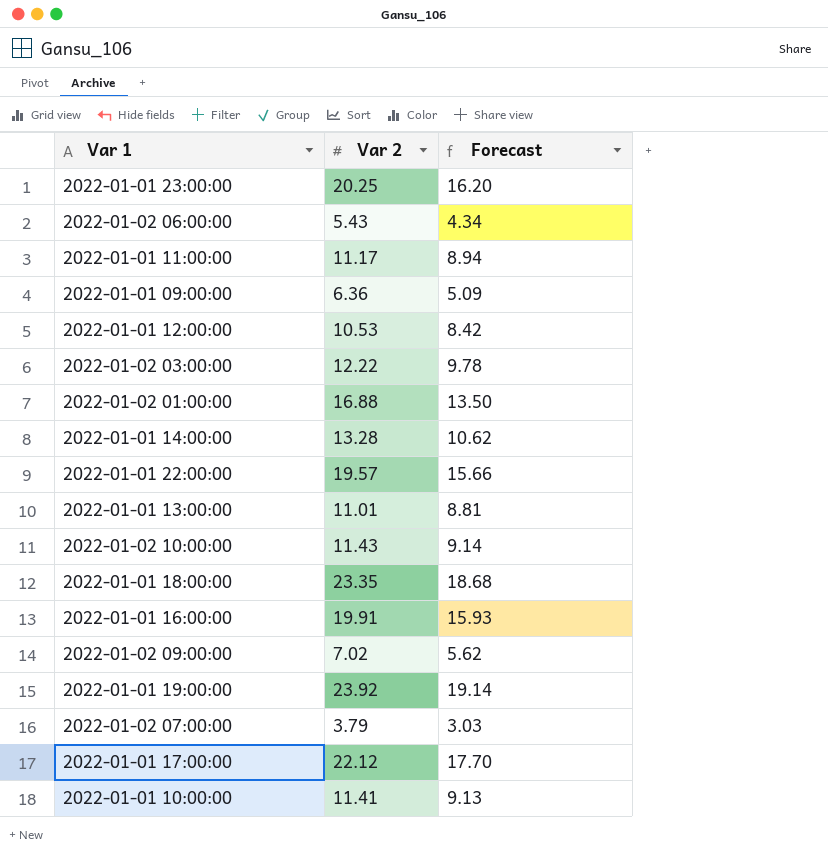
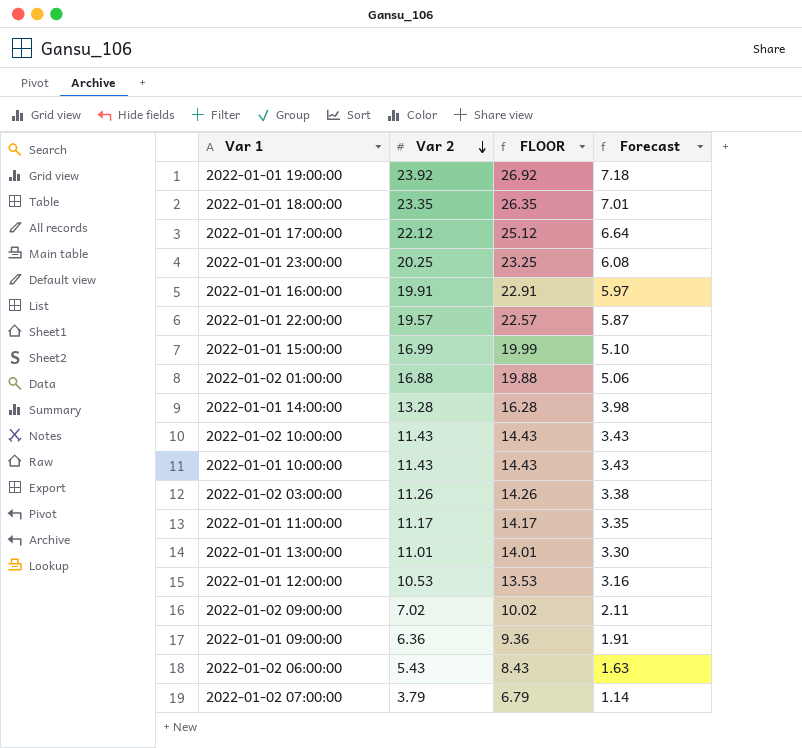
row order: none -> Var 2 descending
column FLOOR | formula: none -> [Var 2] + 3
column Forecast | formula: [Var 2] * 0.8 -> [Var 2] * 0.3
row 2022-01-01 15:00:00: none -> 16.99 | 19.99 | 5.10
2022-01-01 10:00:00 | Var 2: 11.41 -> 11.43
2022-01-02 03:00:00 | Var 2: 12.22 -> 11.26

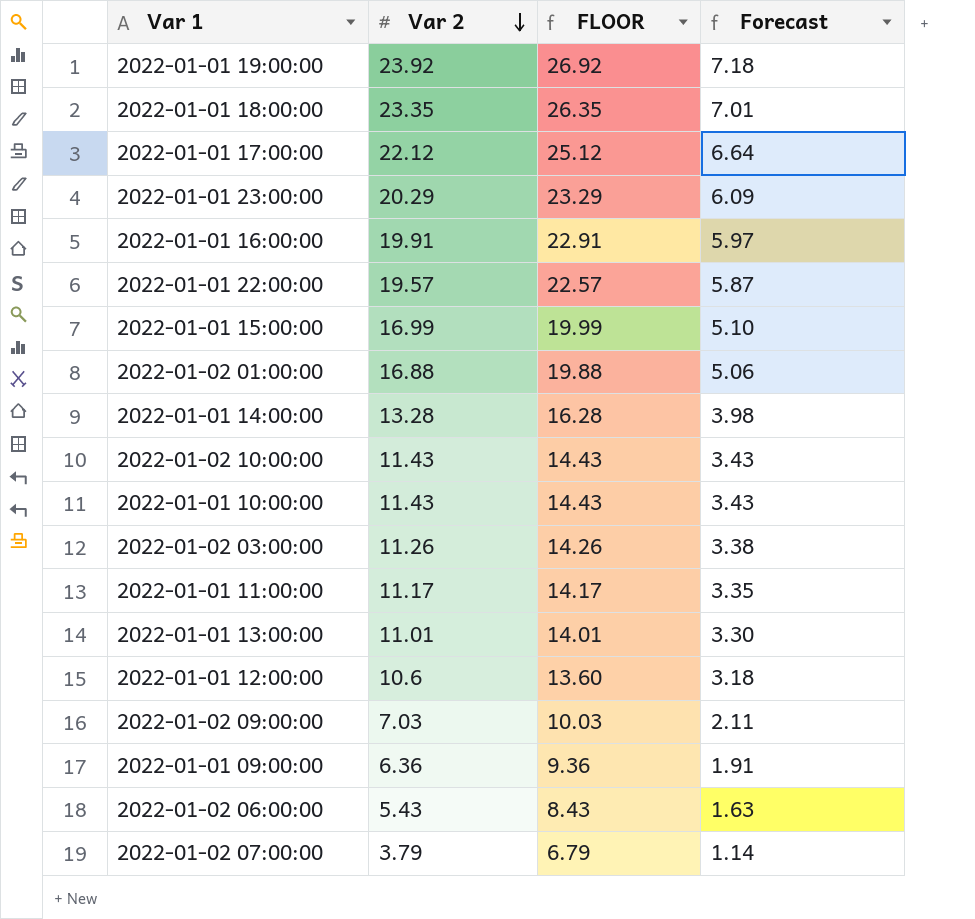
2022-01-01 23:00:00 | Var 2: 20.25 -> 20.29
2022-01-01 23:00:00 | FLOOR: 23.25 -> 23.29
2022-01-01 23:00:00 | Forecast: 6.08 -> 6.09
2022-01-01 12:00:00 | Var 2: 10.53 -> 10.6
2022-01-01 12:00:00 | FLOOR: 13.53 -> 13.60
2022-01-01 12:00:00 | Forecast: 3.16 -> 3.18
2022-01-02 09:00:00 | Var 2: 7.02 -> 7.03
2022-01-02 09:00:00 | FLOOR: 10.02 -> 10.03

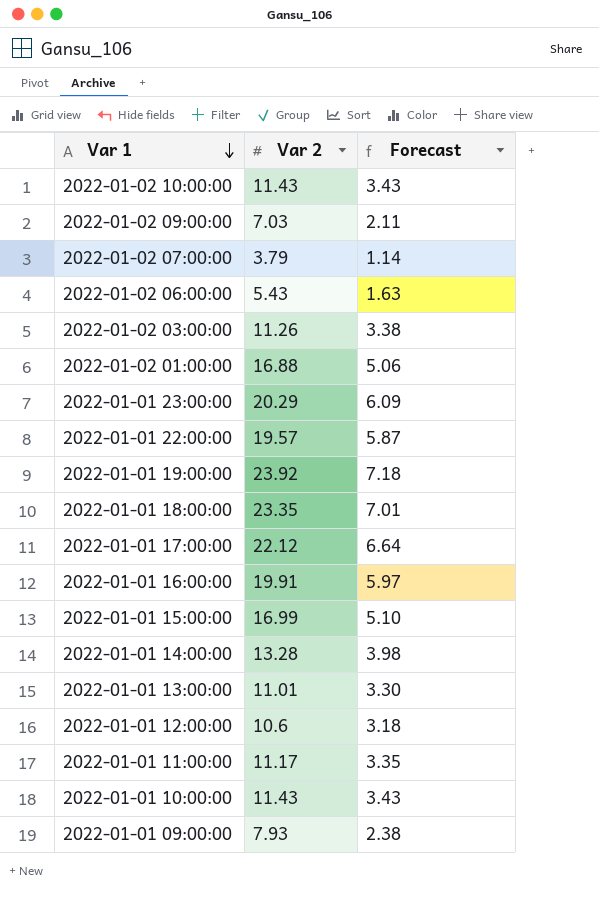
row order: Var 2 descending -> Var 1 descending
column FLOOR | formula: [Var 2] + 3 -> none
2022-01-01 09:00:00 | Var 2: 6.36 -> 7.93
2022-01-01 09:00:00 | Forecast: 1.91 -> 2.38

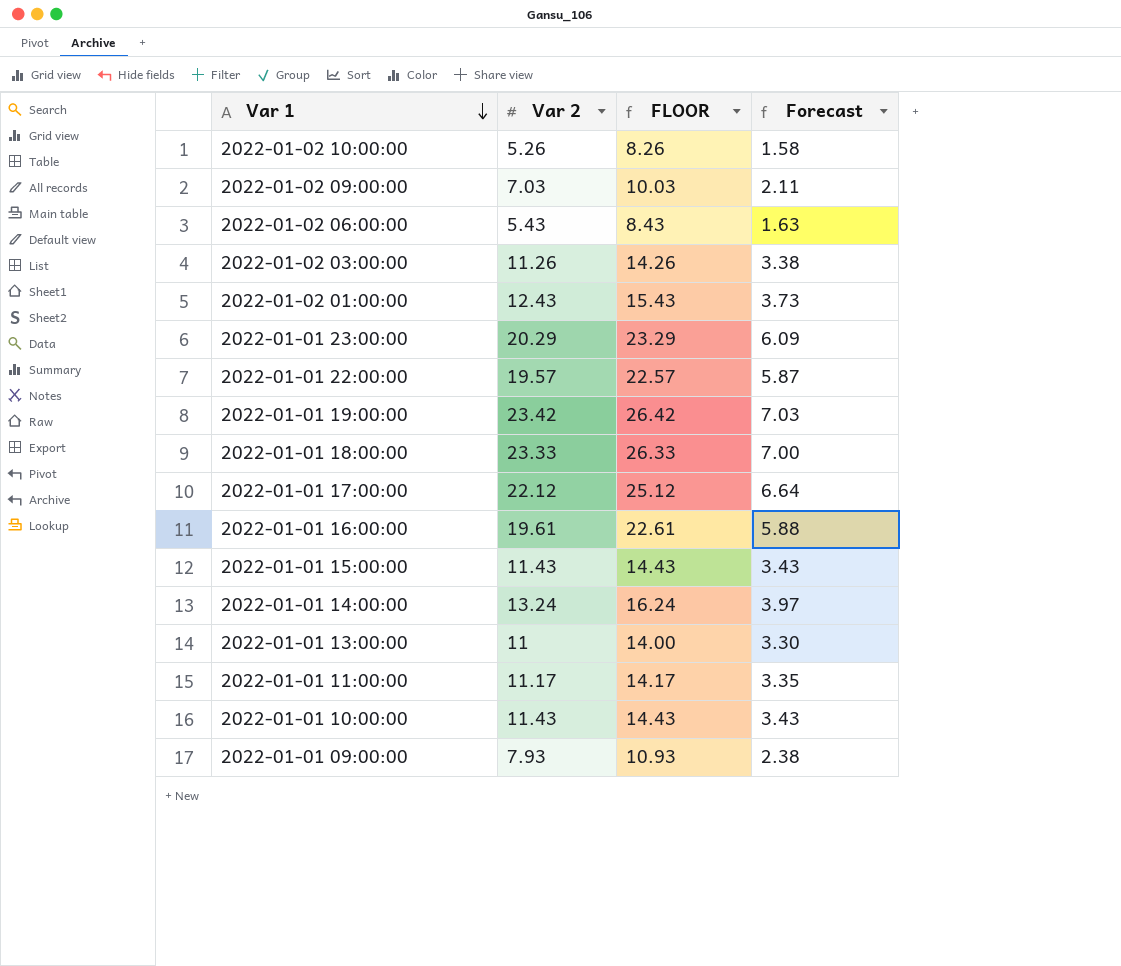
column FLOOR | formula: none -> [Var 2] + 3
row 2022-01-02 07:00:00: 3.79 | 1.14 -> none
row 2022-01-01 12:00:00: 10.6 | 3.18 -> none
2022-01-02 10:00:00 | Var 2: 11.43 -> 5.26
2022-01-02 10:00:00 | Forecast: 3.43 -> 1.58
2022-01-02 01:00:00 | Var 2: 16.88 -> 12.43
2022-01-02 01:00:00 | Forecast: 5.06 -> 3.73
2022-01-01 19:00:00 | Var 2: 23.92 -> 23.42
2022-01-01 19:00:00 | Forecast: 7.18 -> 7.03
2022-01-01 18:00:00 | Var 2: 23.35 -> 23.33
2022-01-01 18:00:00 | Forecast: 7.01 -> 7.00
2022-01-01 16:00:00 | Var 2: 19.91 -> 19.61
2022-01-01 16:00:00 | Forecast: 5.97 -> 5.88
2022-01-01 15:00:00 | Var 2: 16.99 -> 11.43
2022-01-01 15:00:00 | Forecast: 5.10 -> 3.43
2022-01-01 14:00:00 | Var 2: 13.28 -> 13.24
2022-01-01 14:00:00 | Forecast: 3.98 -> 3.97
2022-01-01 13:00:00 | Var 2: 11.01 -> 11

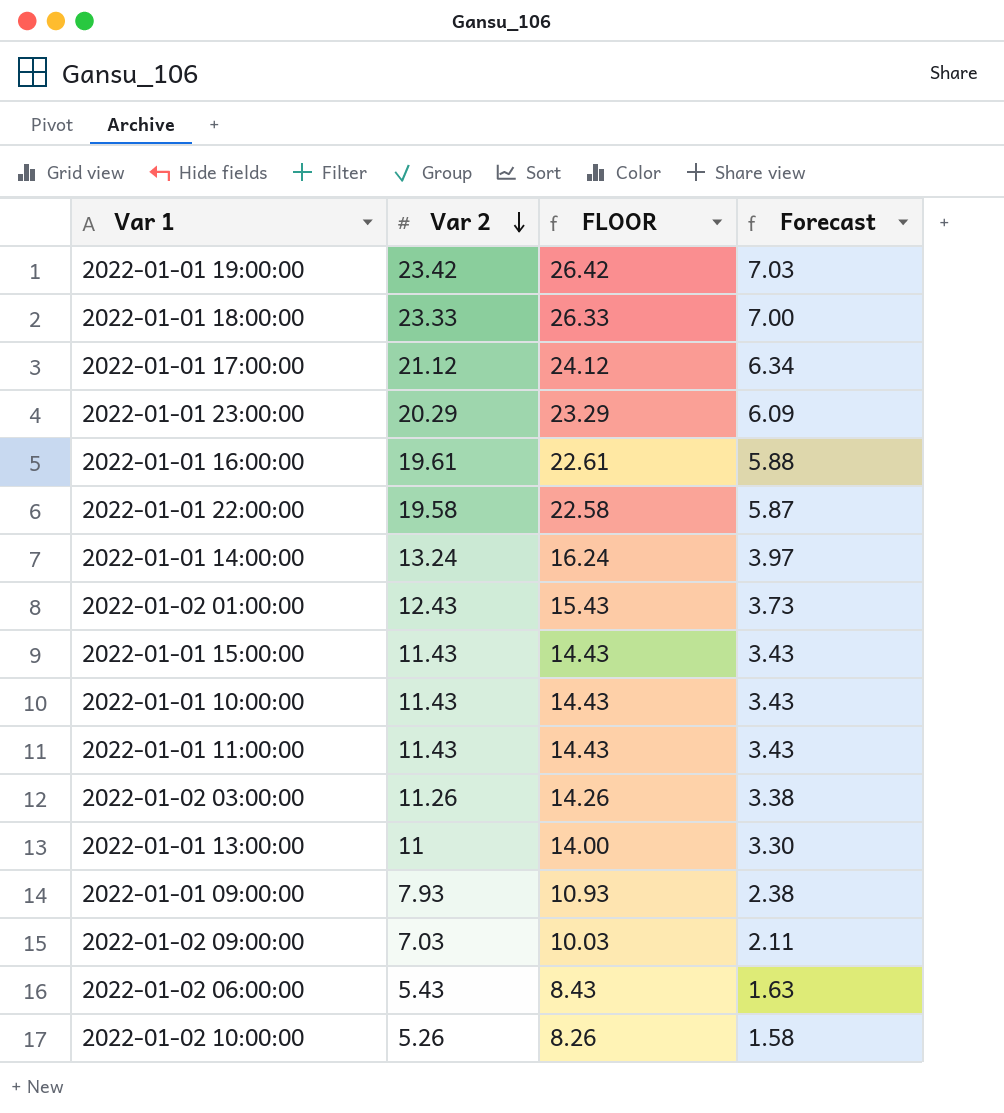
row order: Var 1 descending -> Var 2 descending
2022-01-01 17:00:00 | Var 2: 22.12 -> 21.12
2022-01-01 17:00:00 | FLOOR: 25.12 -> 24.12
2022-01-01 17:00:00 | Forecast: 6.64 -> 6.34
2022-01-01 22:00:00 | Var 2: 19.57 -> 19.58
2022-01-01 22:00:00 | FLOOR: 22.57 -> 22.58
2022-01-01 11:00:00 | Var 2: 11.17 -> 11.43
2022-01-01 11:00:00 | FLOOR: 14.17 -> 14.43
2022-01-01 11:00:00 | Forecast: 3.35 -> 3.43

